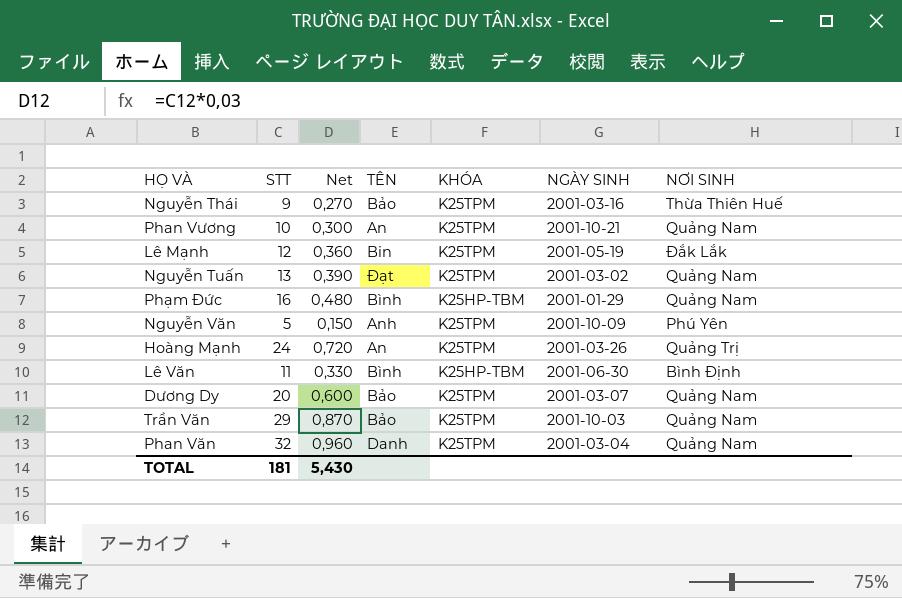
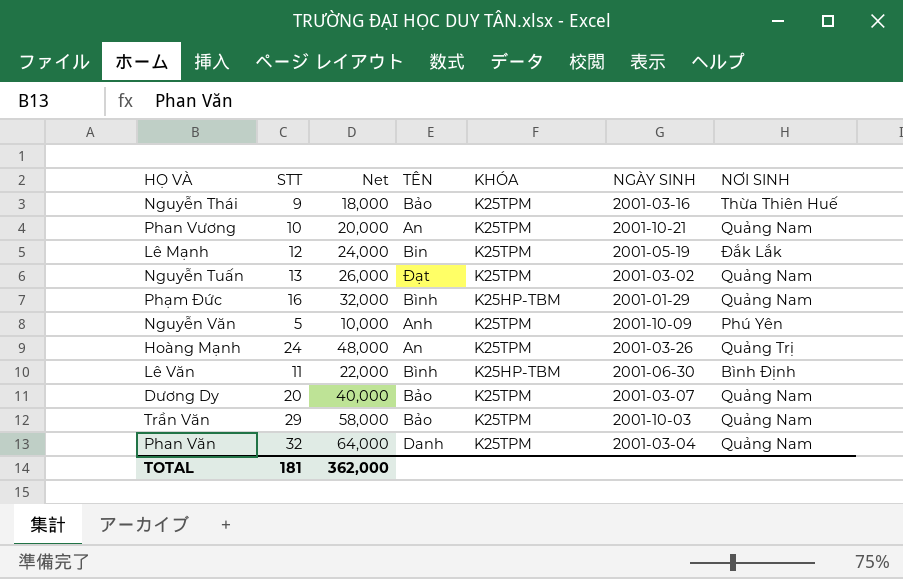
column Net | formula: [STT] * 0,03 -> [STT] * 2
TOTAL | Net: 5,430 -> 362,000

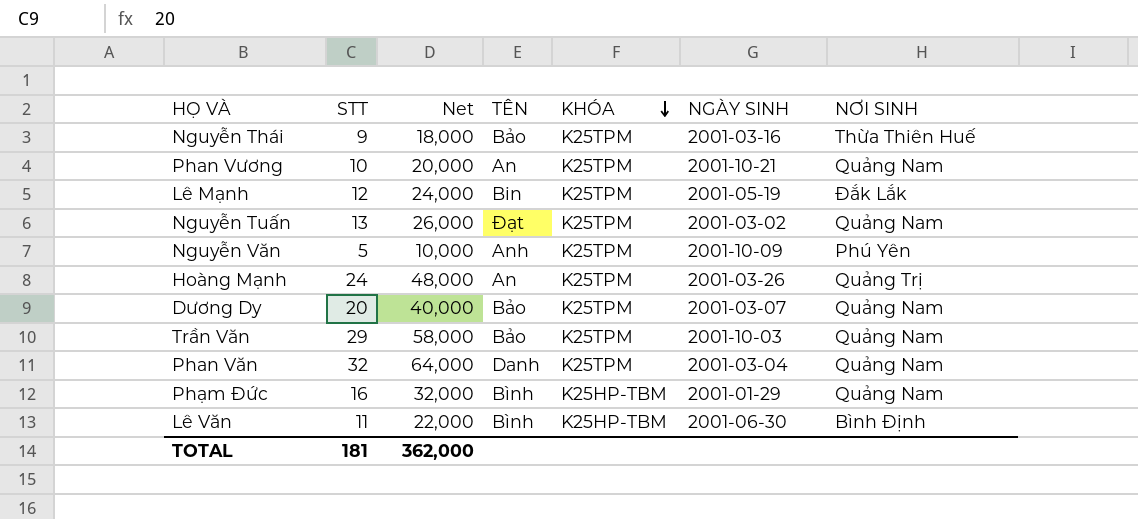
row order: none -> KHÓA descending

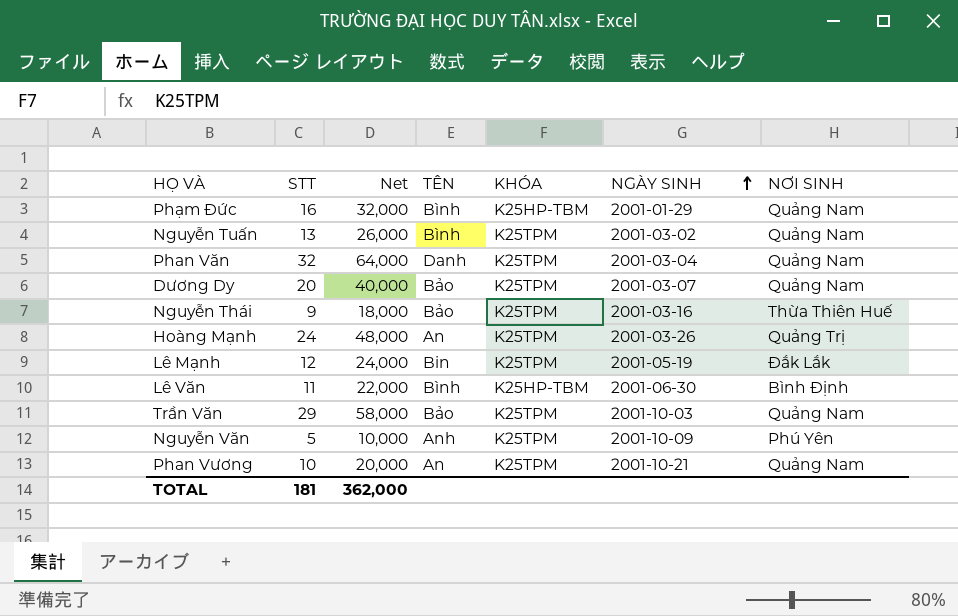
row order: KHÓA descending -> NGÀY SINH ascending
Nguyễn Tuấn | TÊN: Đạt -> Bình

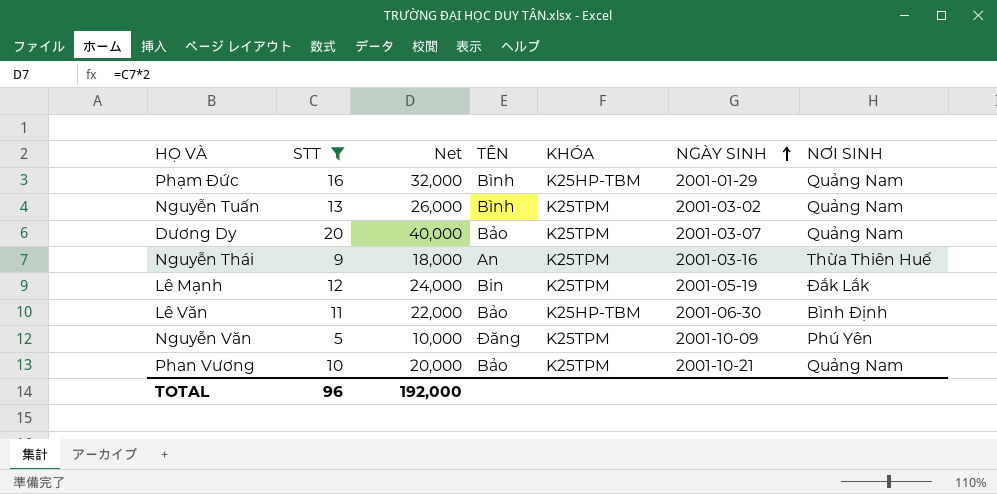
filter: none -> STT <= 20
Nguyễn Thái | TÊN: Bảo -> An
Lê Văn | TÊN: Bình -> Bảo
Nguyễn Văn | TÊN: Anh -> Đăng
Phan Vương | TÊN: An -> Bảo
TOTAL | STT: 181 -> 96
TOTAL | Net: 362,000 -> 192,000

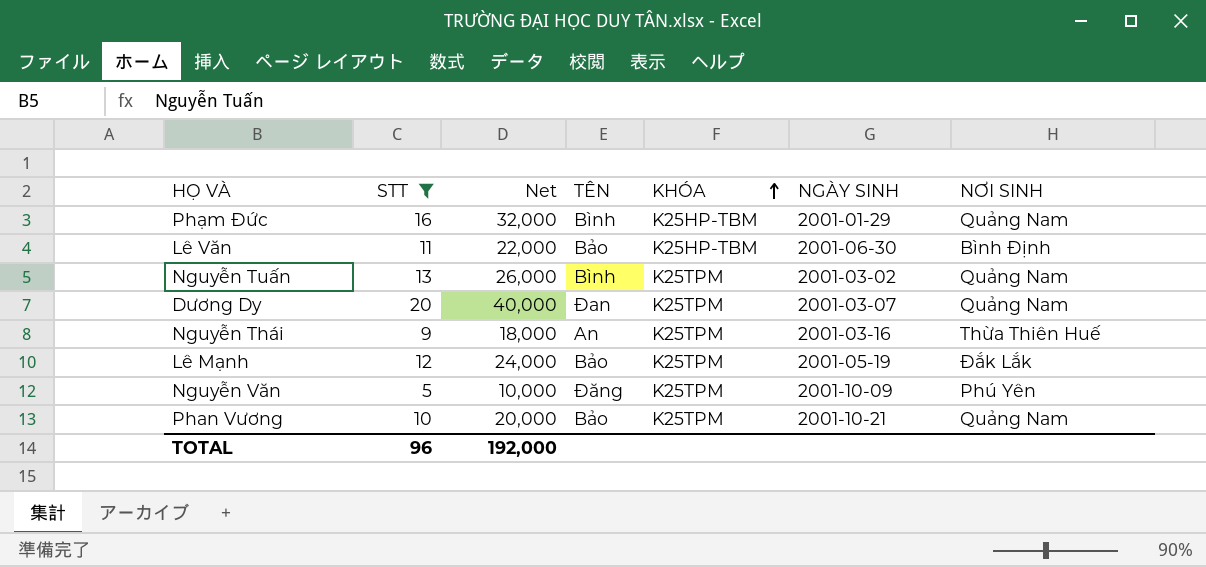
row order: NGÀY SINH ascending -> KHÓA ascending
Dương Dy | TÊN: Bảo -> Đan
Lê Mạnh | TÊN: Bin -> Bảo

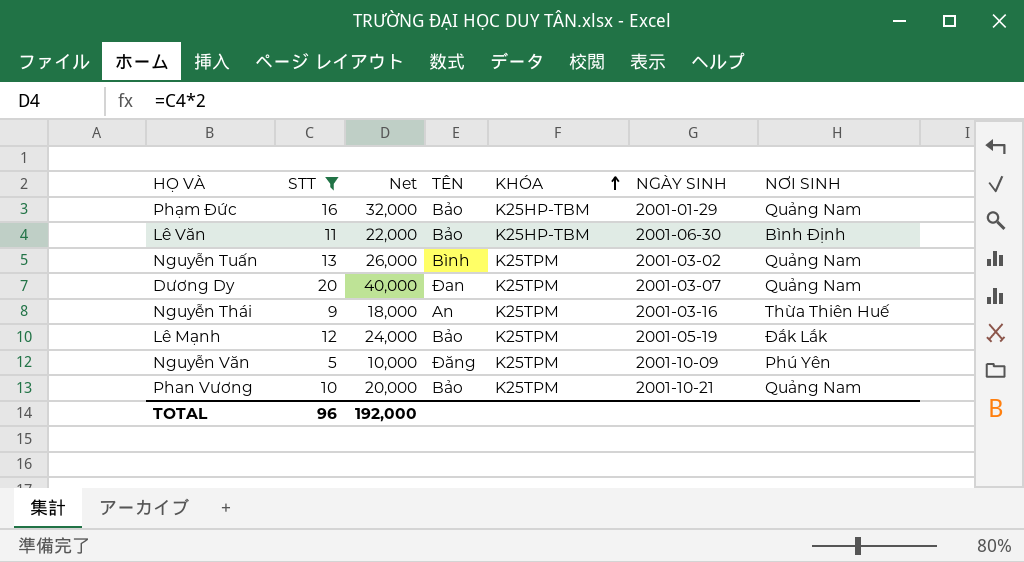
Phạm Đức | TÊN: Bình -> Bảo

